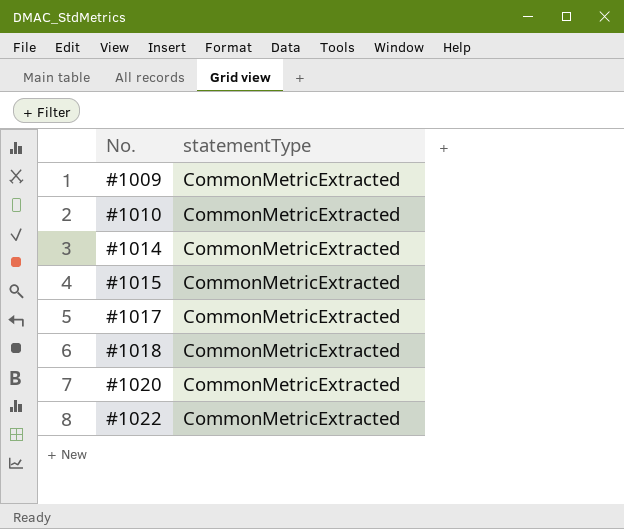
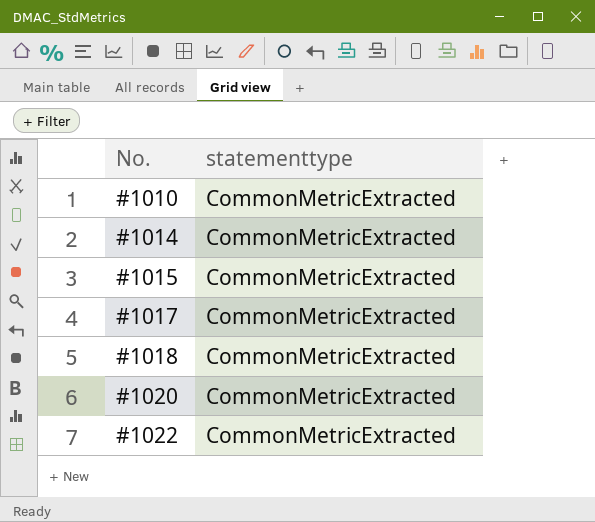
column name: statementType -> statementtype
row #1009: CommonMetricExtracted -> none

